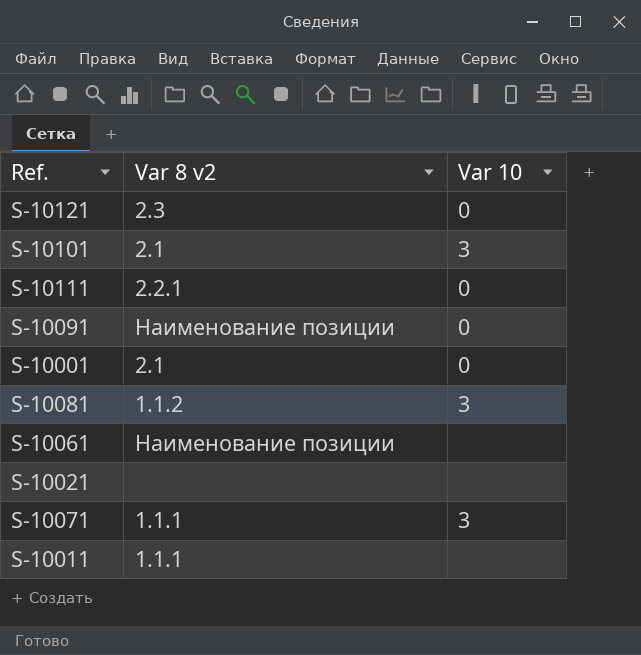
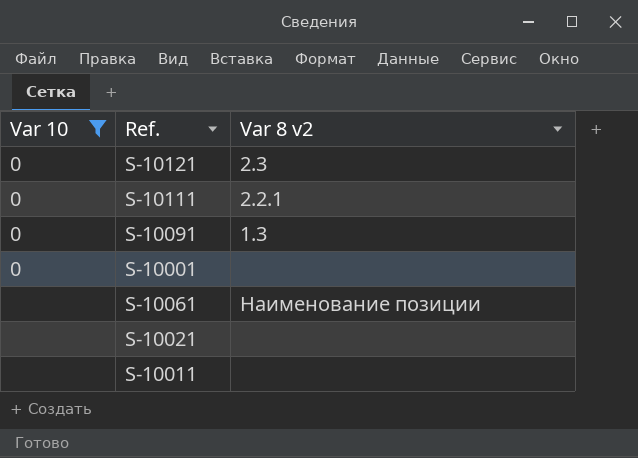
filter: none -> Var 10 != 3
column Var 10 | position: 3 -> 1
S-10091 | Var 8 v2: Наименование позиции -> 1.3
S-10001 | Var 8 v2: 2.1 -> none
S-10011 | Var 8 v2: 1.1.1 -> none

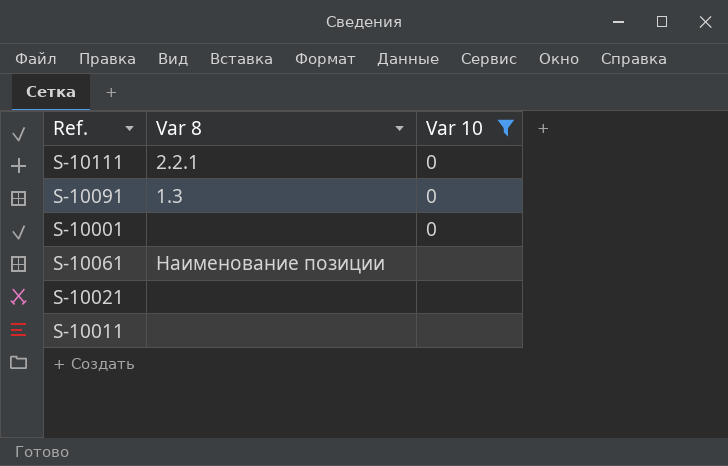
column name: Var 8 v2 -> Var 8
column Var 10 | position: 1 -> 3
row S-10121: 0 | 2.3 -> none

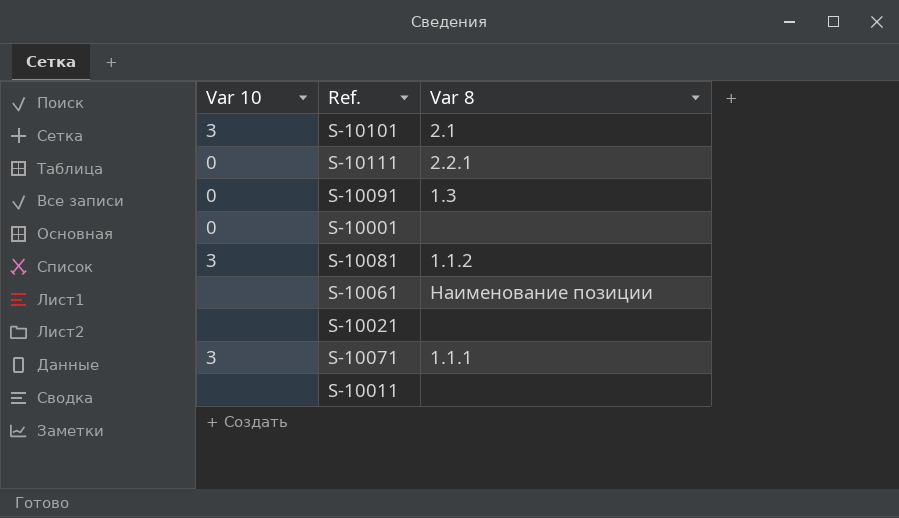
filter: Var 10 != 3 -> none
column Var 10 | position: 3 -> 1

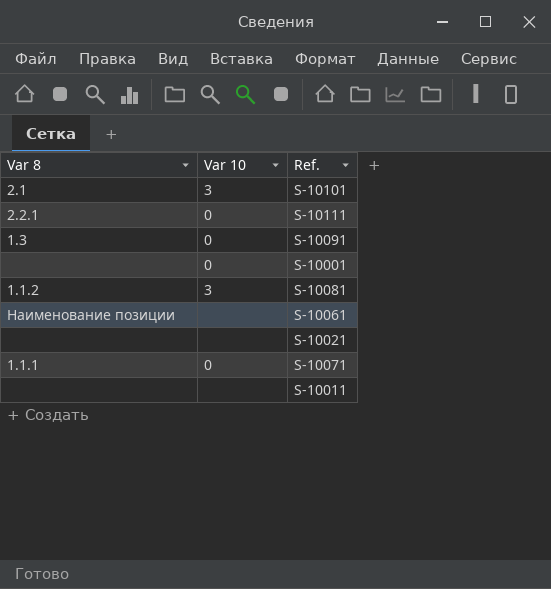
column Var 8 | position: 3 -> 1
S-10071 | Var 10: 3 -> 0

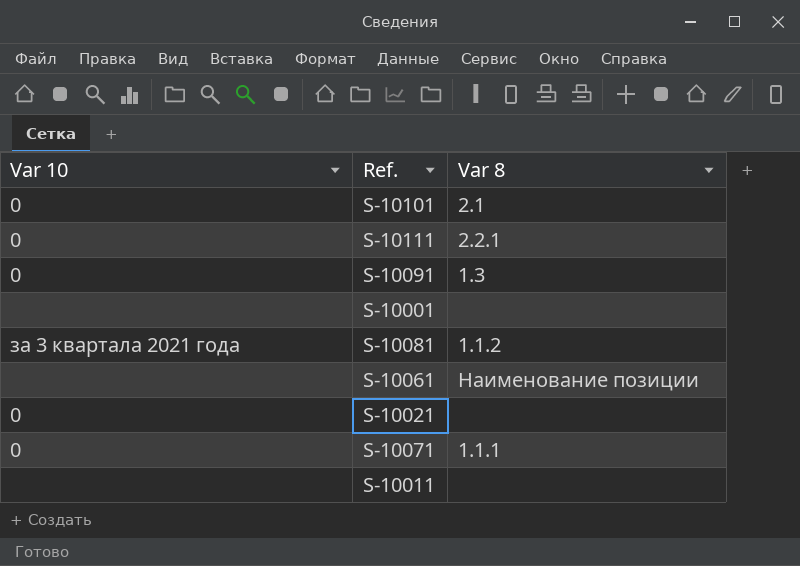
column Var 8 | position: 1 -> 3
S-10101 | Var 10: 3 -> 0
S-10001 | Var 10: 0 -> none
S-10081 | Var 10: 3 -> за 3 квартала 2021 года
S-10021 | Var 10: none -> 0

